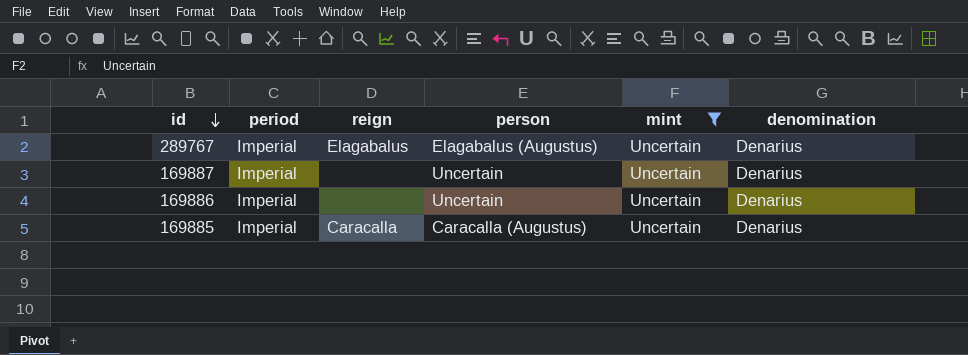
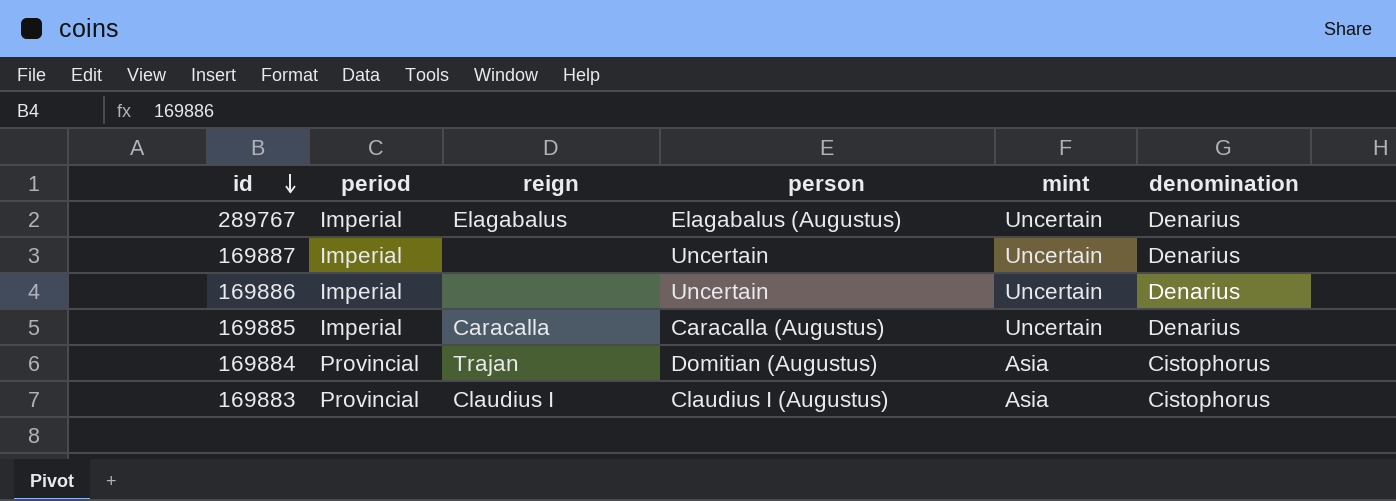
filter: mint = Uncertain -> none

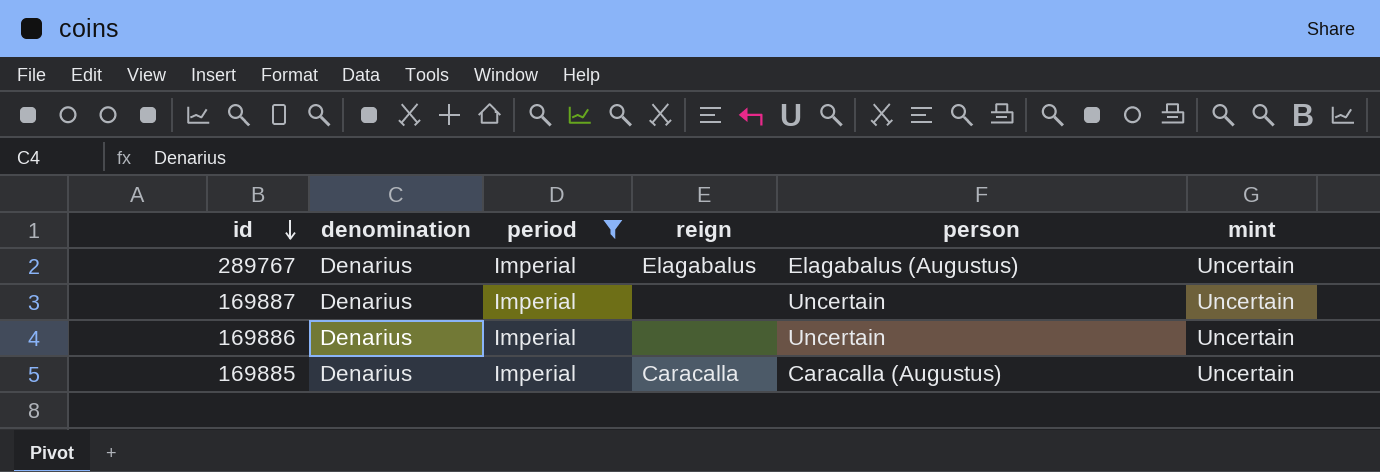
filter: none -> period = Imperial
column denomination | position: 6 -> 2

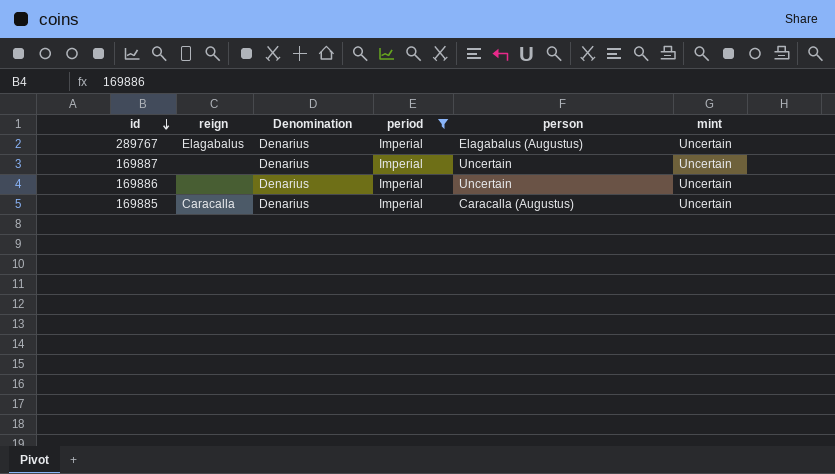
column reign | position: 4 -> 2
column name: denomination -> Denomination

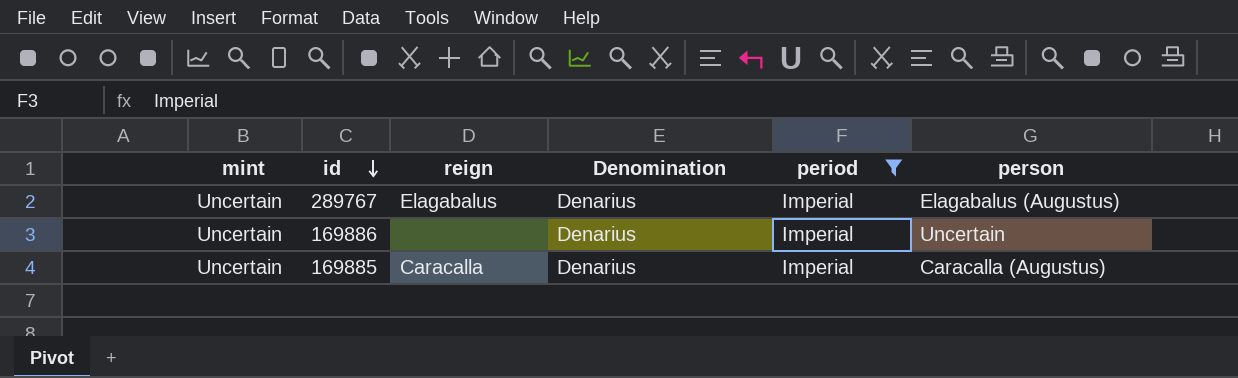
column mint | position: 6 -> 1
row 169887: none | Denarius | Imperial | Uncertain | Uncertain -> none

